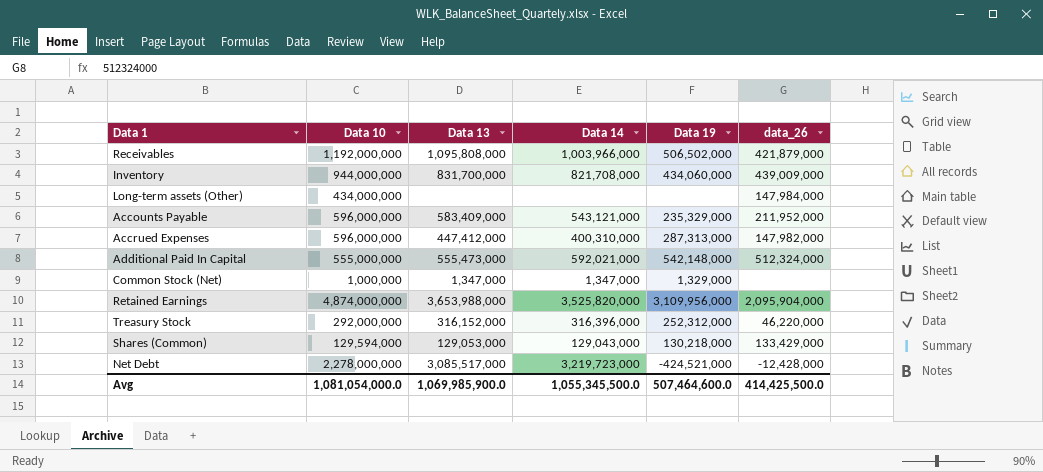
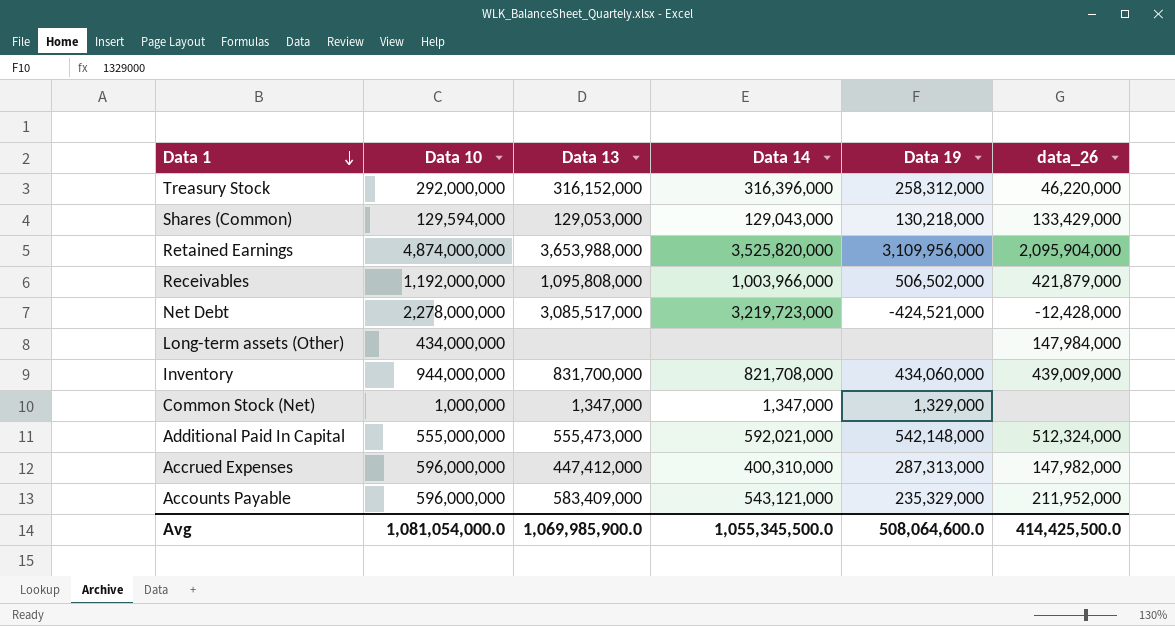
row order: none -> Data 1 descending
Treasury Stock | Data 19: 252,312,000 -> 258,312,000
Avg | Data 19: 507,464,600.0 -> 508,064,600.0

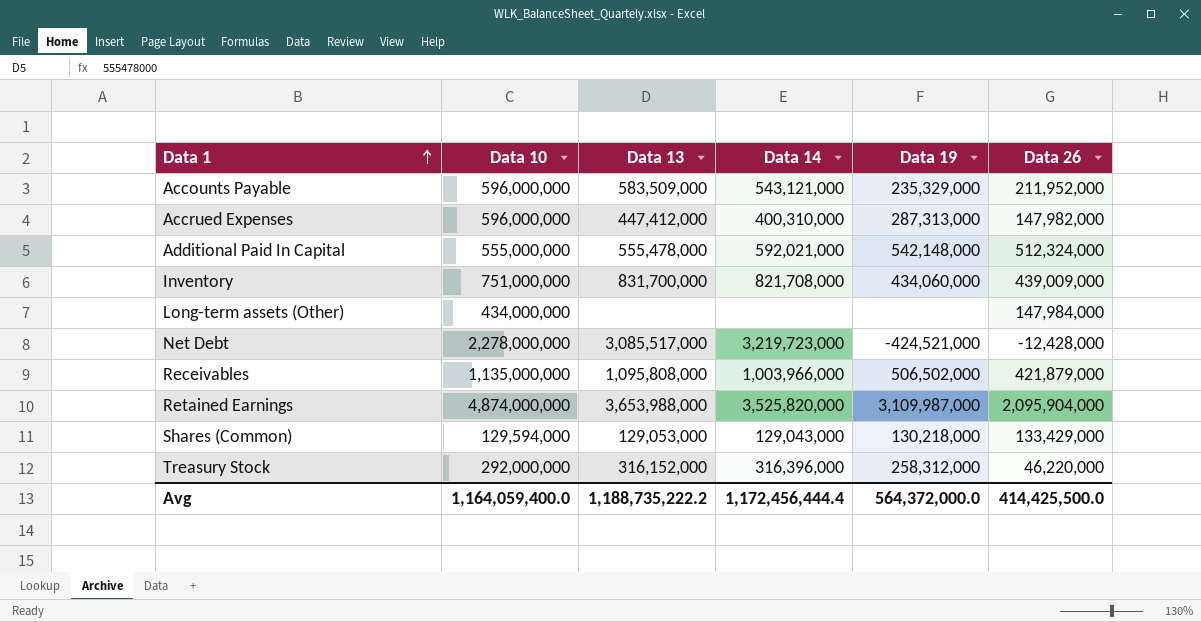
row order: Data 1 descending -> Data 1 ascending
column name: data_26 -> Data 26
row Common Stock (Net): 1,000,000 | 1,347,000 | 1,347,000 | 1,329,000 | none -> none
Accounts Payable | Data 13: 583,409,000 -> 583,509,000
Additional Paid In Capital | Data 13: 555,473,000 -> 555,478,000
Inventory | Data 10: 944,000,000 -> 751,000,000
Receivables | Data 10: 1,192,000,000 -> 1,135,000,000
Retained Earnings | Data 19: 3,109,956,000 -> 3,109,987,000
Avg | Data 10: 1,081,054,000.0 -> 1,164,059,400.0
Avg | Data 13: 1,069,985,900.0 -> 1,188,735,222.2
Avg | Data 14: 1,055,345,500.0 -> 1,172,456,444.4
Avg | Data 19: 508,064,600.0 -> 564,372,000.0

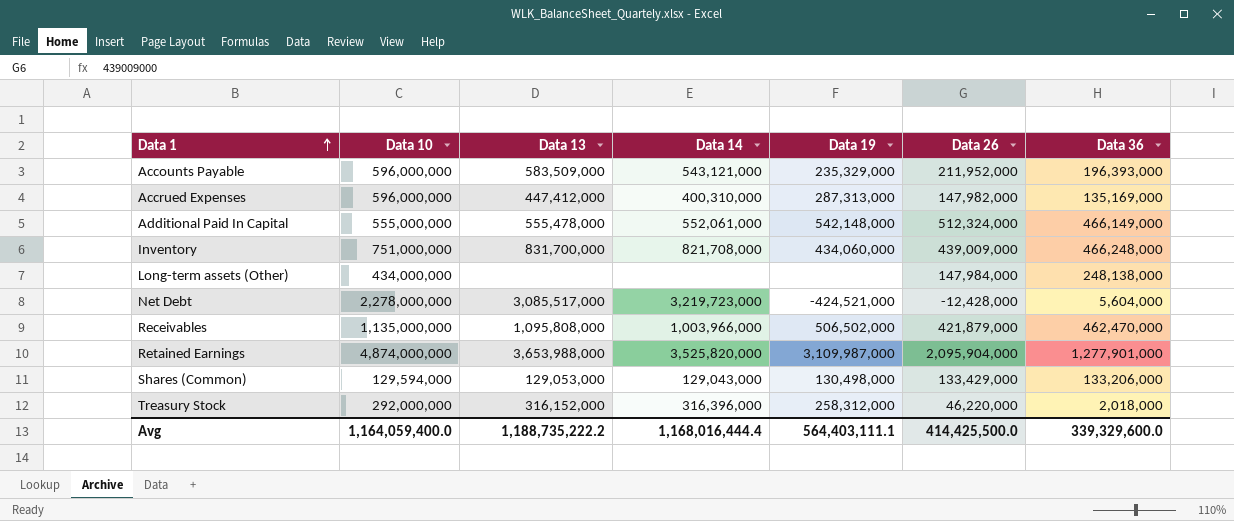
column Data 36 | position: none -> 7
Additional Paid In Capital | Data 14: 592,021,000 -> 552,061,000
Shares (Common) | Data 19: 130,218,000 -> 130,498,000
Avg | Data 14: 1,172,456,444.4 -> 1,168,016,444.4
Avg | Data 19: 564,372,000.0 -> 564,403,111.1

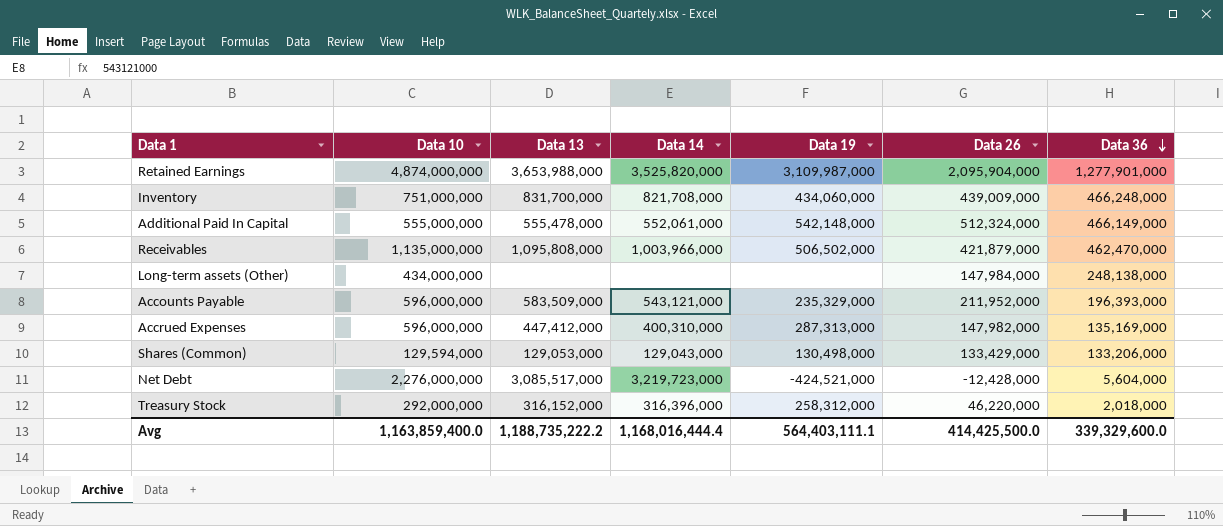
row order: Data 1 ascending -> Data 36 descending
Net Debt | Data 10: 2,278,000,000 -> 2,276,000,000
Avg | Data 10: 1,164,059,400.0 -> 1,163,859,400.0

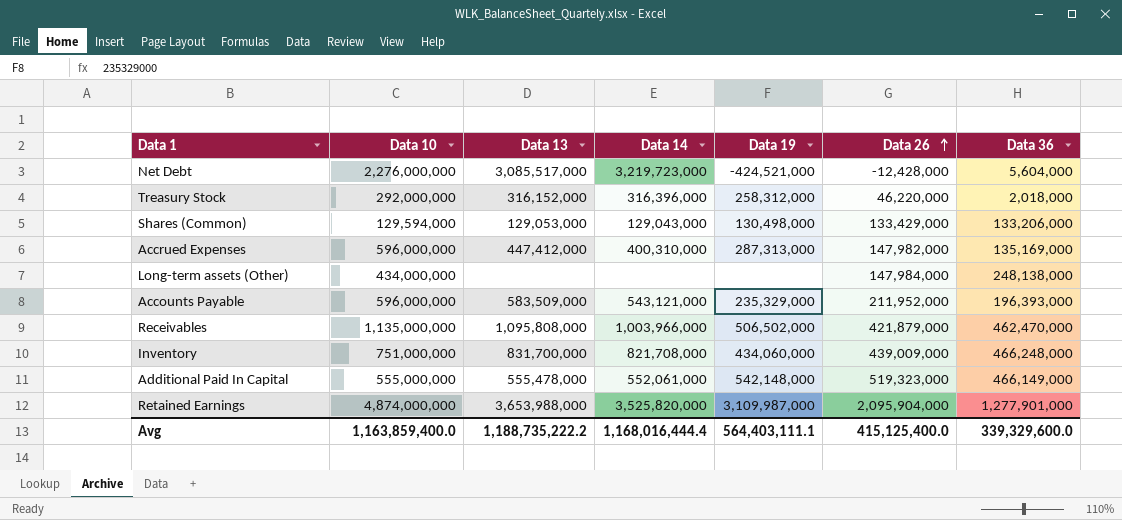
row order: Data 36 descending -> Data 26 ascending
Additional Paid In Capital | Data 26: 512,324,000 -> 519,323,000
Avg | Data 26: 414,425,500.0 -> 415,125,400.0

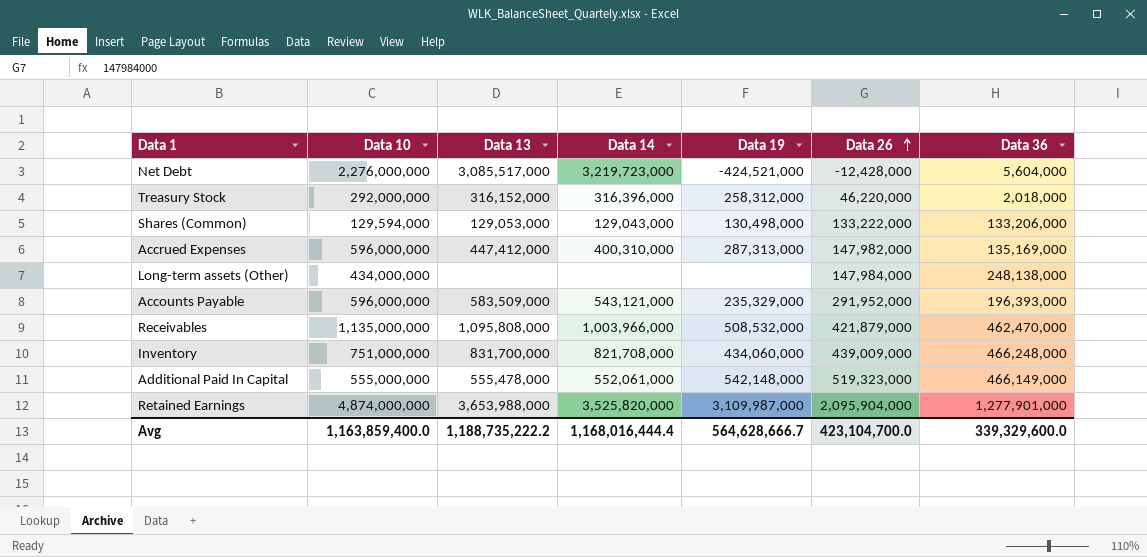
Shares (Common) | Data 26: 133,429,000 -> 133,222,000
Accounts Payable | Data 26: 211,952,000 -> 291,952,000
Receivables | Data 19: 506,502,000 -> 508,532,000
Avg | Data 19: 564,403,111.1 -> 564,628,666.7
Avg | Data 26: 415,125,400.0 -> 423,104,700.0

